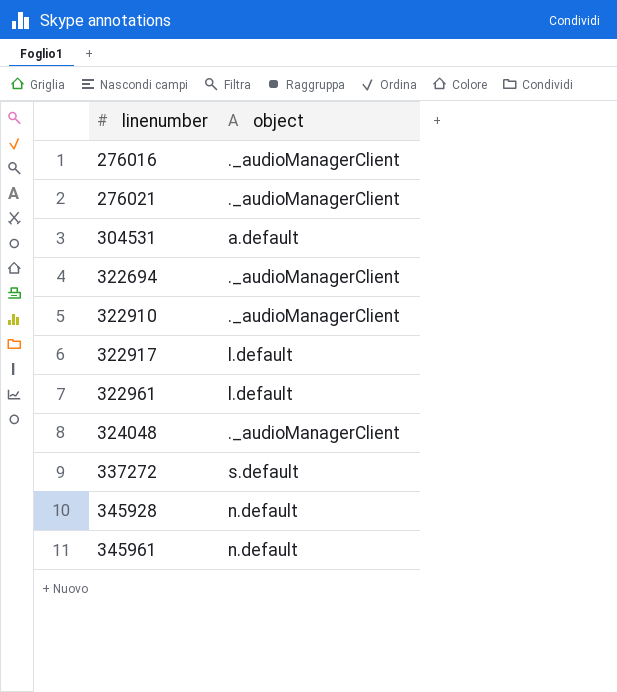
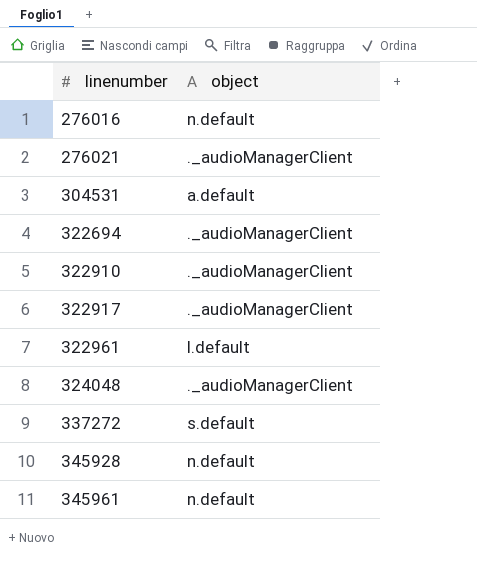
276016 | object: ._audioManagerClient -> n.default
322917 | object: l.default -> ._audioManagerClient

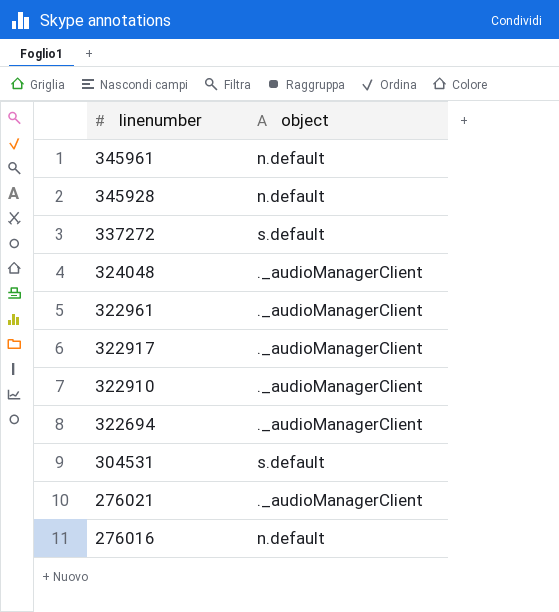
row order: linenumber ascending -> linenumber descending
322961 | object: l.default -> ._audioManagerClient
304531 | object: a.default -> s.default

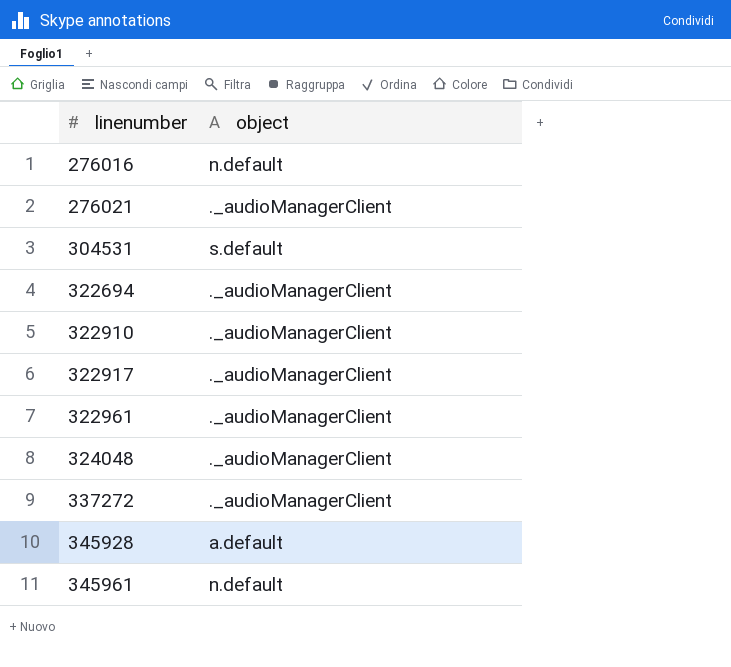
row order: linenumber descending -> linenumber ascending
337272 | object: s.default -> ._audioManagerClient
345928 | object: n.default -> a.default

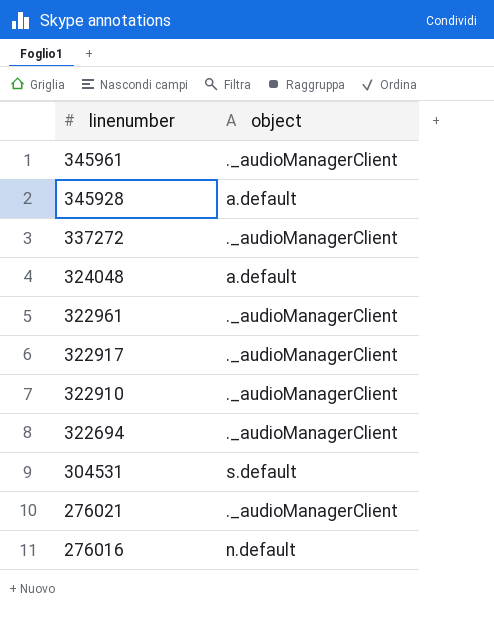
row order: linenumber ascending -> linenumber descending
345961 | object: n.default -> ._audioManagerClient
324048 | object: ._audioManagerClient -> a.default

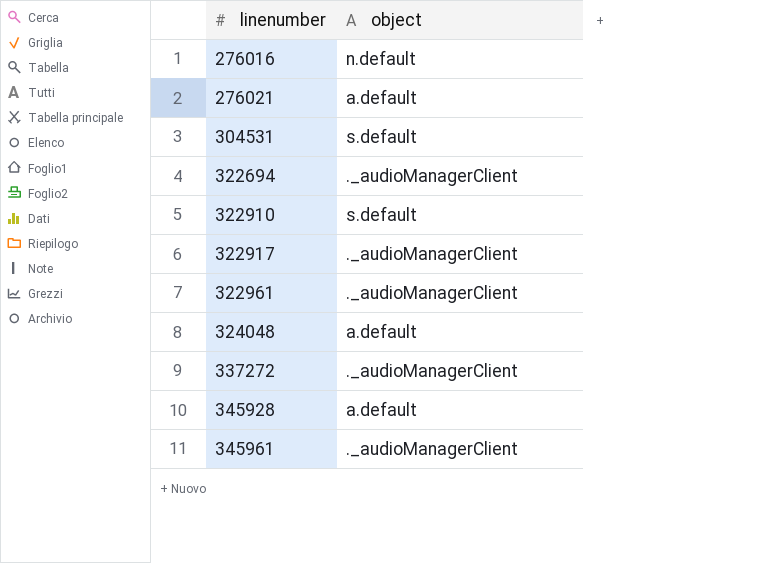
row order: linenumber descending -> linenumber ascending
276021 | object: ._audioManagerClient -> a.default
322910 | object: ._audioManagerClient -> s.default

